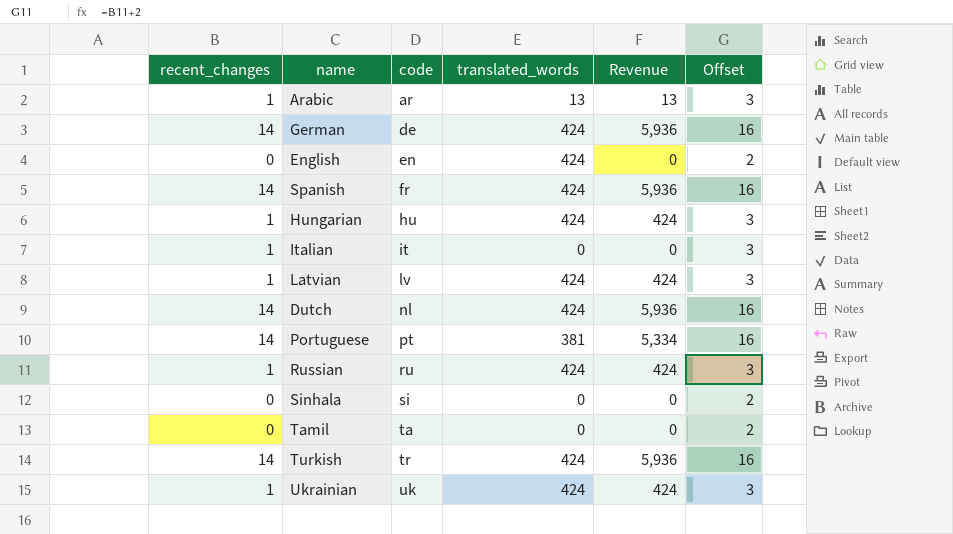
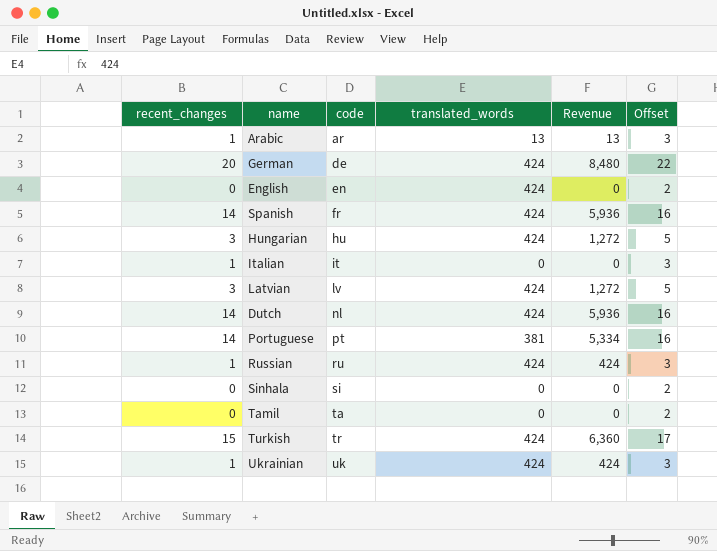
German | recent_changes: 14 -> 20
German | Revenue: 5,936 -> 8,480
German | Offset: 16 -> 22
Hungarian | recent_changes: 1 -> 3
Hungarian | Revenue: 424 -> 1,272
Hungarian | Offset: 3 -> 5
Latvian | recent_changes: 1 -> 3
Latvian | Revenue: 424 -> 1,272
Latvian | Offset: 3 -> 5
Turkish | recent_changes: 14 -> 15
Turkish | Revenue: 5,936 -> 6,360
Turkish | Offset: 16 -> 17

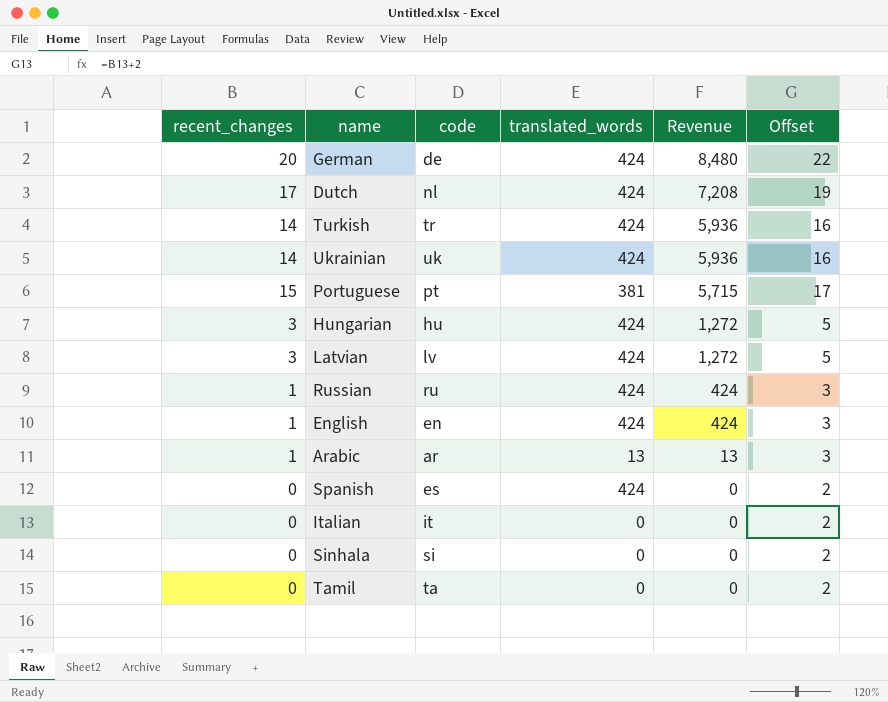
row order: code ascending -> Revenue descending
Dutch | recent_changes: 14 -> 17
Dutch | Revenue: 5,936 -> 7,208
Dutch | Offset: 16 -> 19
Turkish | recent_changes: 15 -> 14
Turkish | Revenue: 6,360 -> 5,936
Turkish | Offset: 17 -> 16
Ukrainian | recent_changes: 1 -> 14
Ukrainian | Revenue: 424 -> 5,936
Ukrainian | Offset: 3 -> 16
Portuguese | recent_changes: 14 -> 15
Portuguese | Revenue: 5,334 -> 5,715
Portuguese | Offset: 16 -> 17
English | recent_changes: 0 -> 1
English | Revenue: 0 -> 424
English | Offset: 2 -> 3
Spanish | recent_changes: 14 -> 0
Spanish | code: fr -> es
Spanish | Revenue: 5,936 -> 0
Spanish | Offset: 16 -> 2
Italian | recent_changes: 1 -> 0
Italian | Offset: 3 -> 2

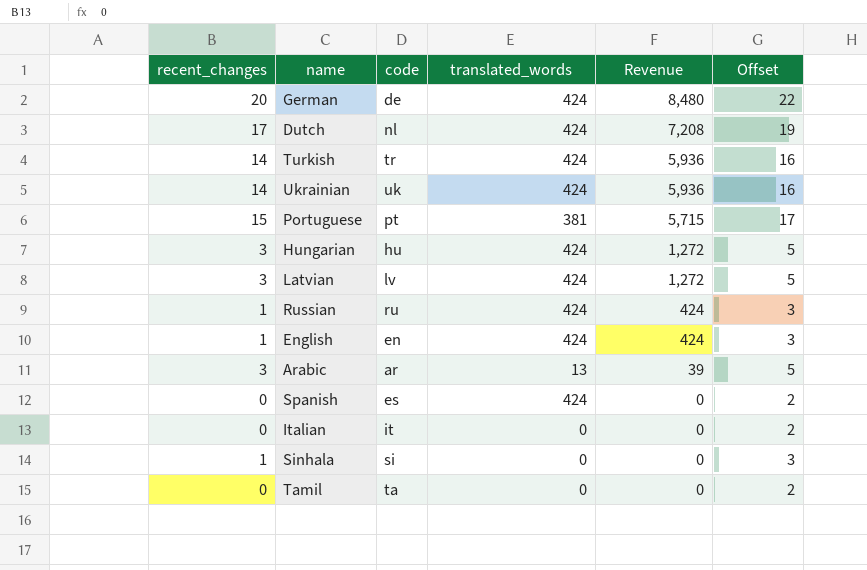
Arabic | recent_changes: 1 -> 3
Arabic | Revenue: 13 -> 39
Arabic | Offset: 3 -> 5
Sinhala | recent_changes: 0 -> 1
Sinhala | Offset: 2 -> 3

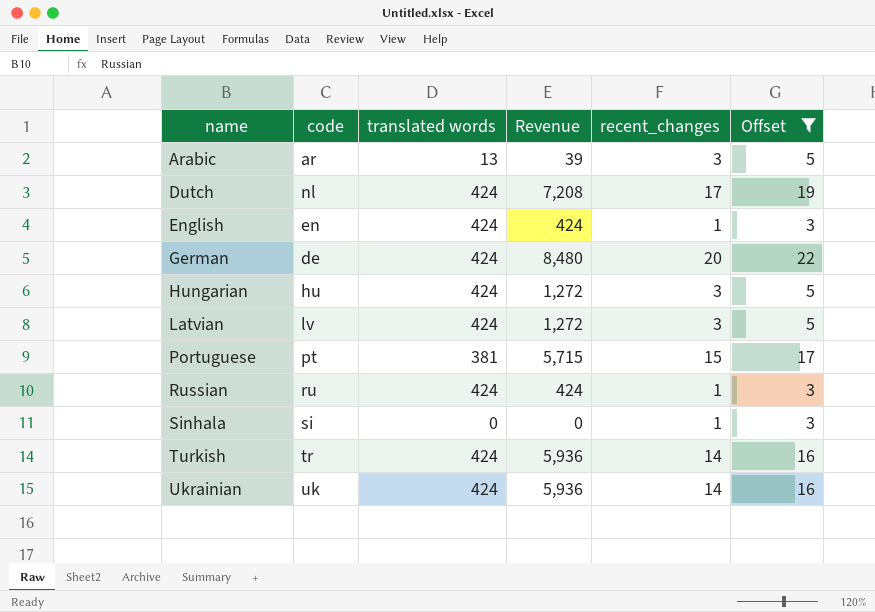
filter: none -> Offset != 2
row order: Revenue descending -> name ascending
column name: translated_words -> translated words
column recent_changes | position: 1 -> 5

